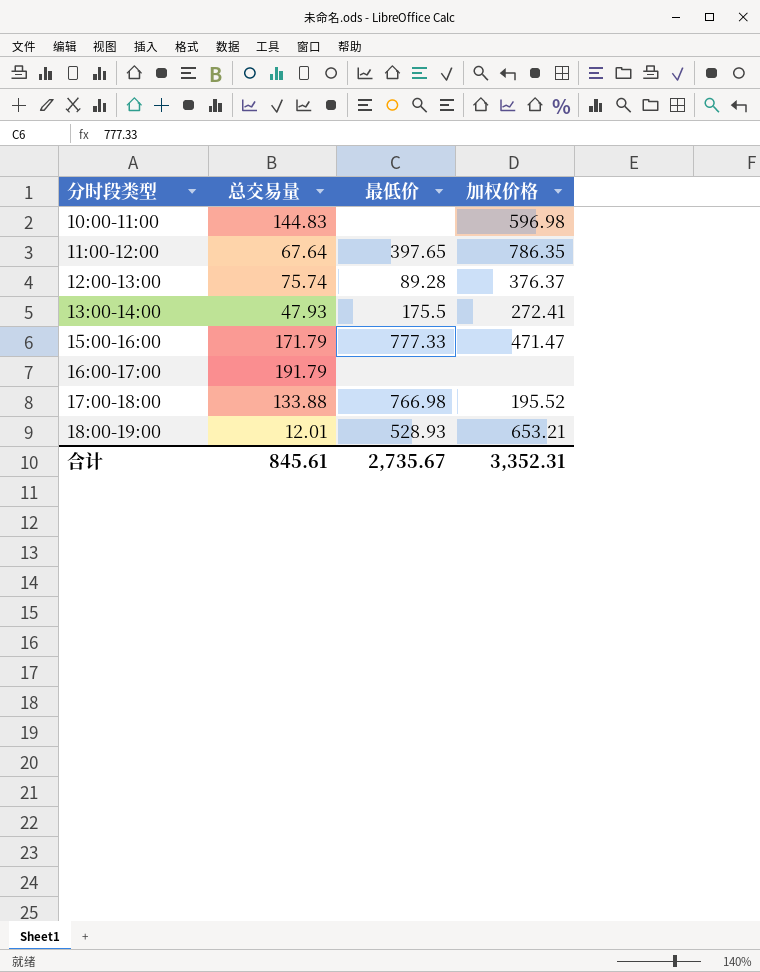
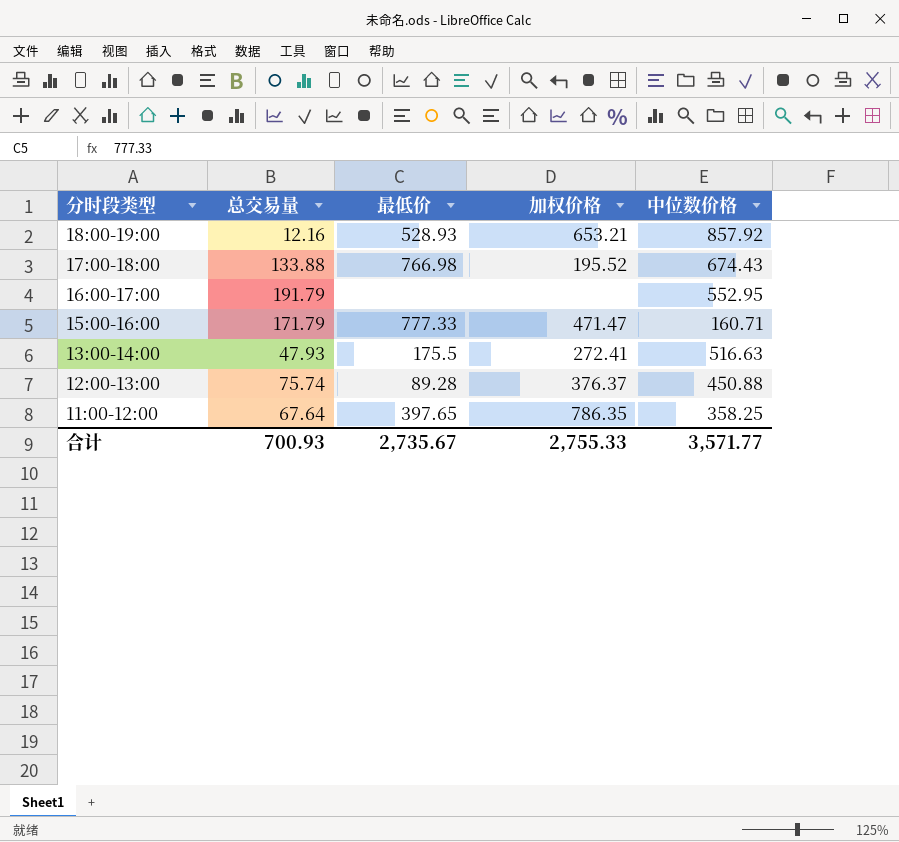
row order: 分时段类型 ascending -> 分时段类型 descending
column 中位数价格 | position: none -> 5
row 10:00-11:00: 144.83 | none | 596.98 -> none
18:00-19:00 | 总交易量: 12.01 -> 12.16
合计 | 总交易量: 845.61 -> 700.93
合计 | 加权价格: 3,352.31 -> 2,755.33

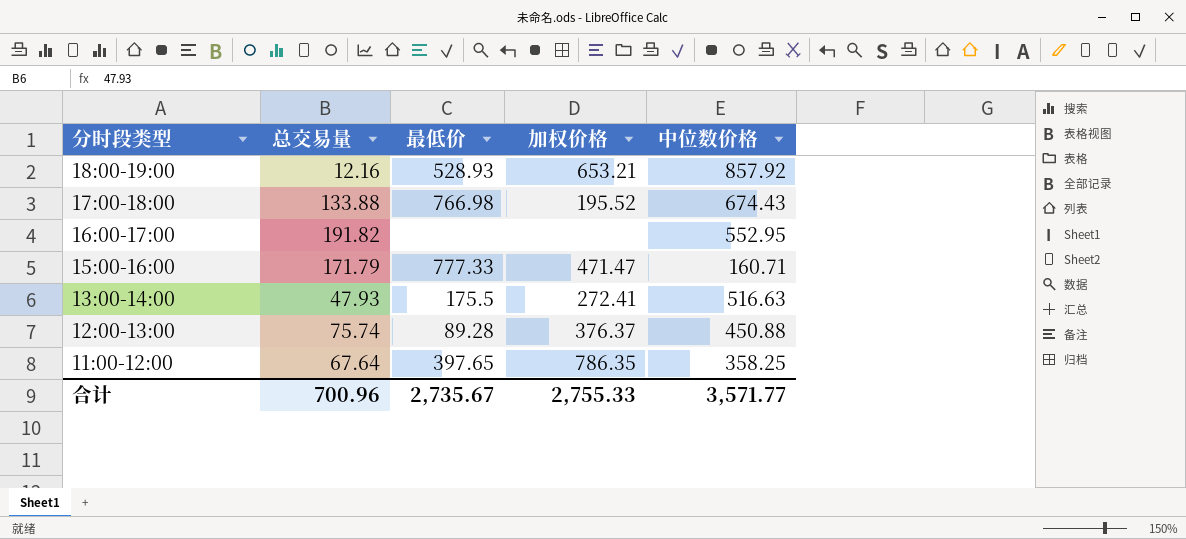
16:00-17:00 | 总交易量: 191.79 -> 191.82
合计 | 总交易量: 700.93 -> 700.96

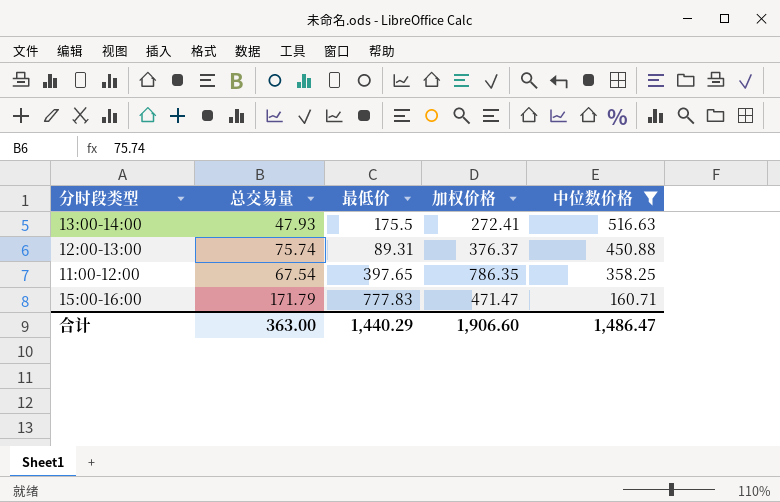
filter: none -> 中位数价格 <= 516.63
row order: 分时段类型 descending -> 中位数价格 descending
12:00-13:00 | 最低价: 89.28 -> 89.31
11:00-12:00 | 总交易量: 67.64 -> 67.54
15:00-16:00 | 最低价: 777.33 -> 777.83
合计 | 总交易量: 700.96 -> 363.00
合计 | 最低价: 2,735.67 -> 1,440.29
合计 | 加权价格: 2,755.33 -> 1,906.60
合计 | 中位数价格: 3,571.77 -> 1,486.47

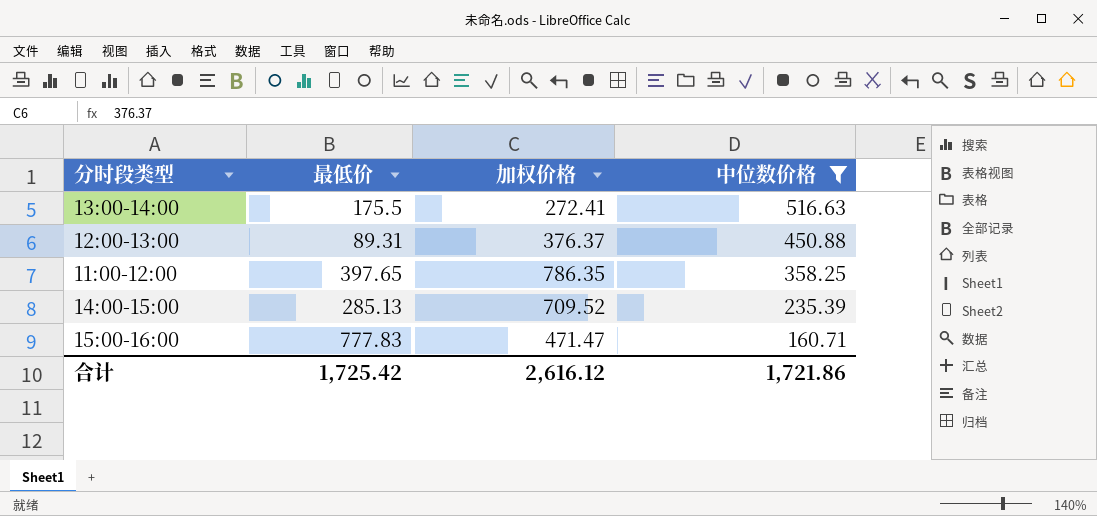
column 总交易量 | position: 2 -> none
row 14:00-15:00: none -> 285.13 | 709.52 | 235.39
合计 | 最低价: 1,440.29 -> 1,725.42
合计 | 加权价格: 1,906.60 -> 2,616.12
合计 | 中位数价格: 1,486.47 -> 1,721.86

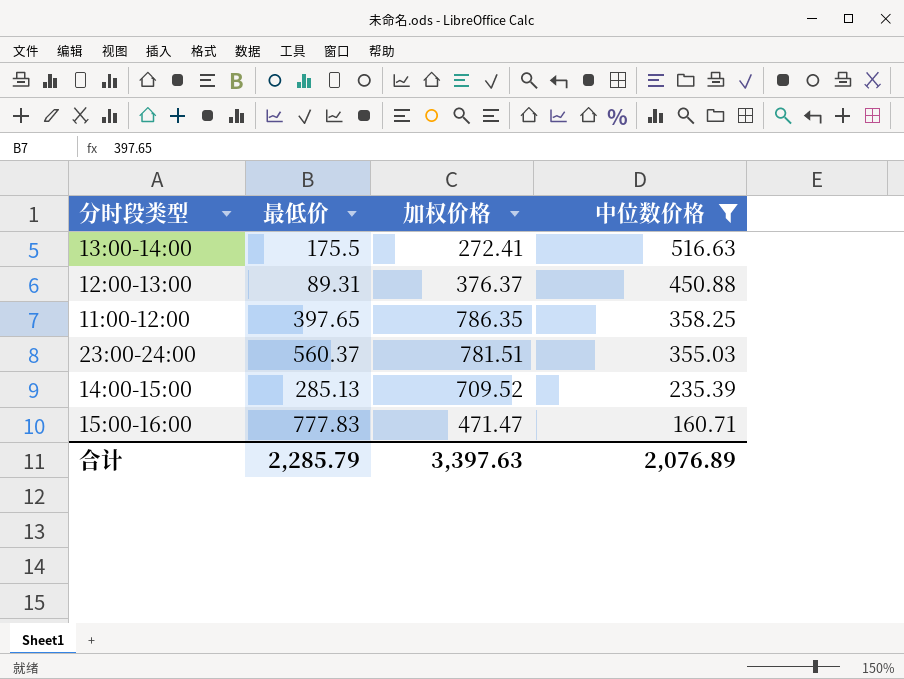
row 23:00-24:00: none -> 560.37 | 781.51 | 355.03
合计 | 最低价: 1,725.42 -> 2,285.79
合计 | 加权价格: 2,616.12 -> 3,397.63
合计 | 中位数价格: 1,721.86 -> 2,076.89

